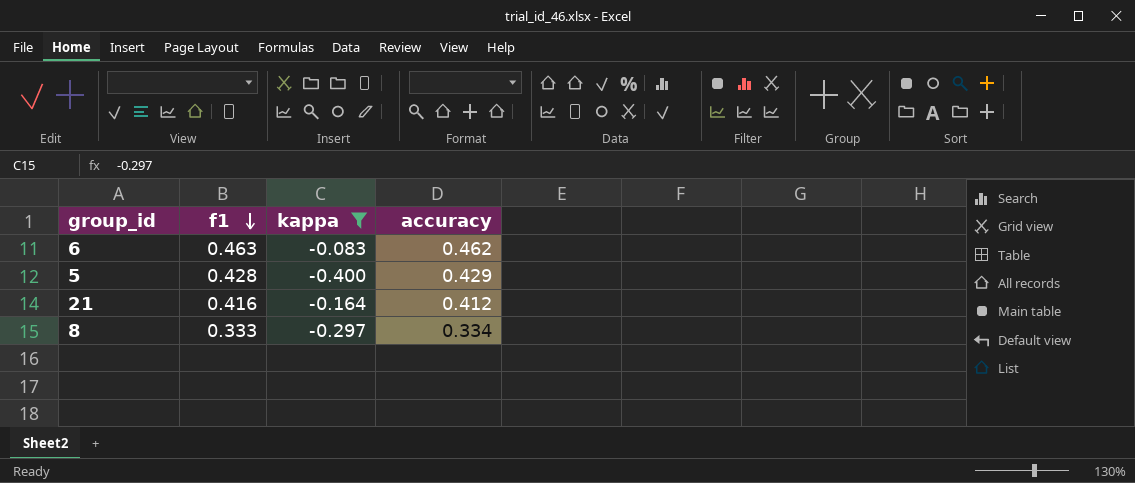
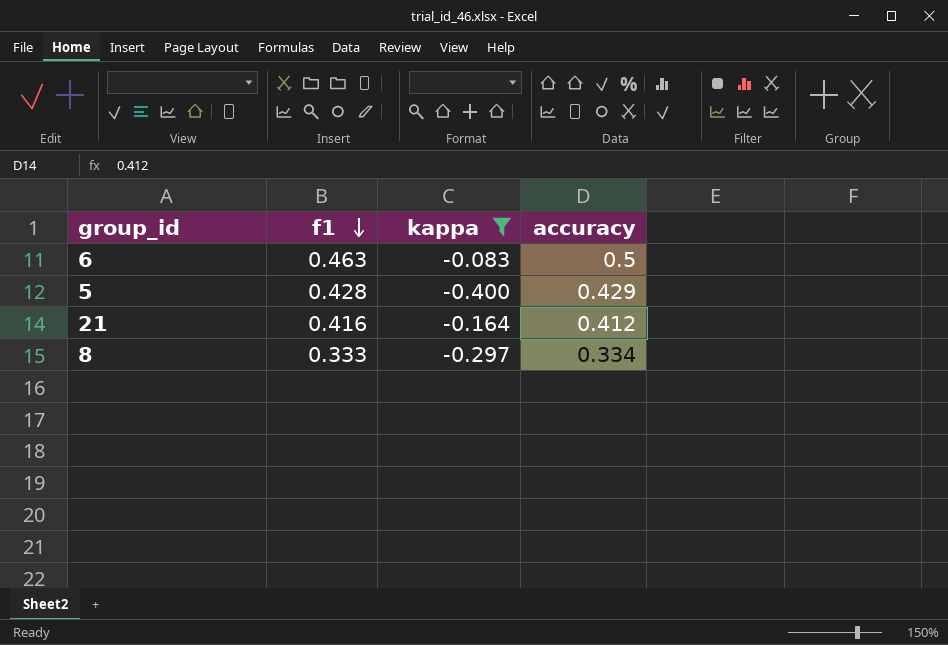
6 | accuracy: 0.462 -> 0.5

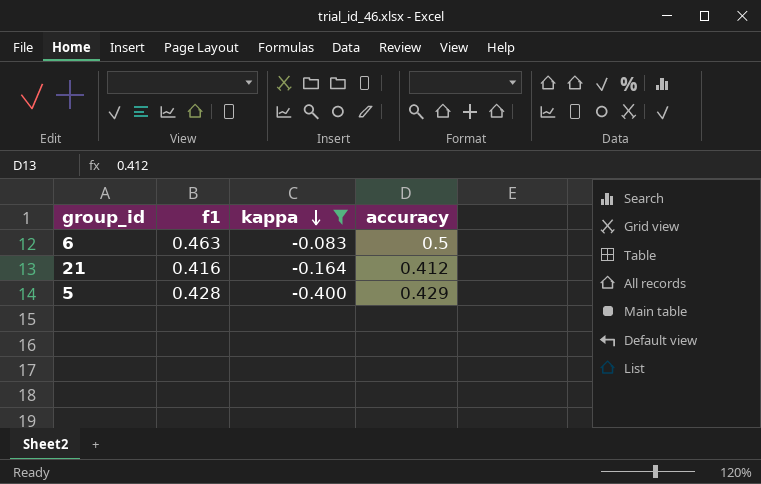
row order: f1 descending -> kappa descending
row 8: 0.333 | -0.297 | 0.334 -> none

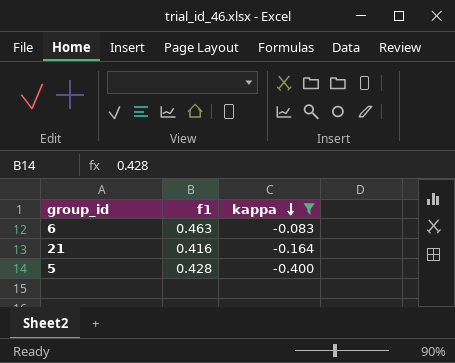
column accuracy | position: 4 -> none

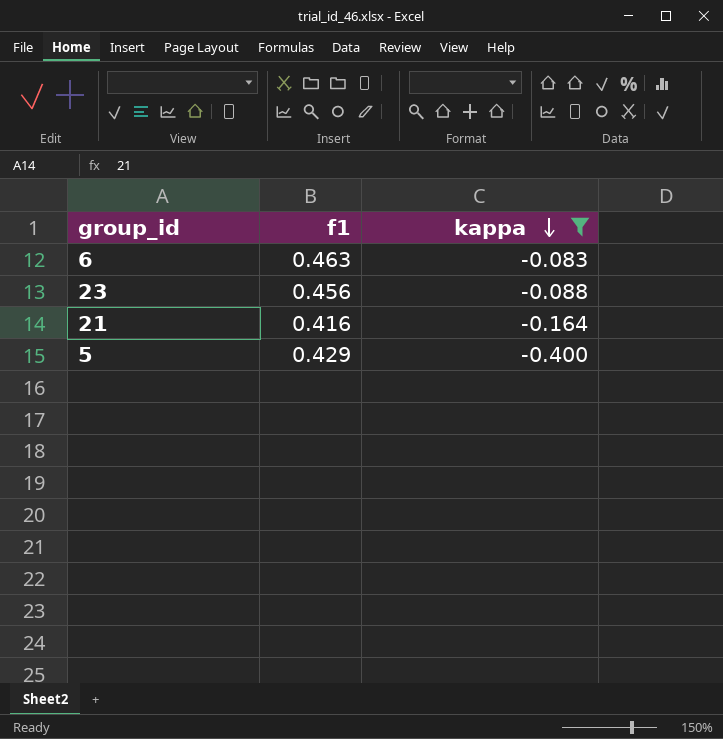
row 23: none -> 0.456 | -0.088
5 | f1: 0.428 -> 0.429

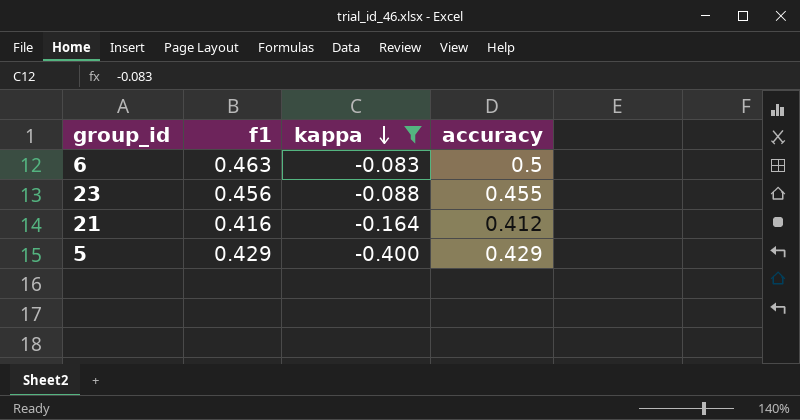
column accuracy | position: none -> 4

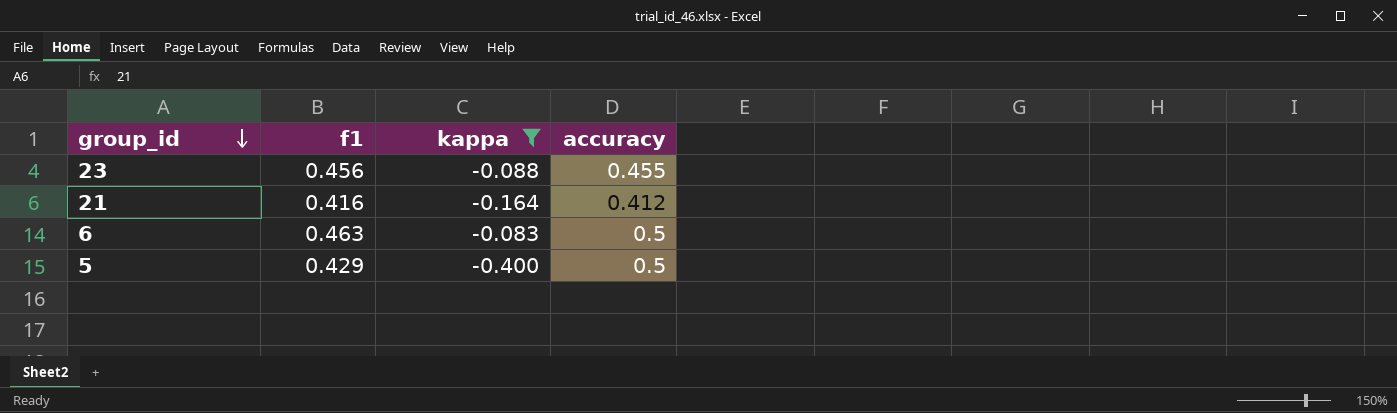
row order: kappa descending -> group_id descending
5 | accuracy: 0.429 -> 0.5

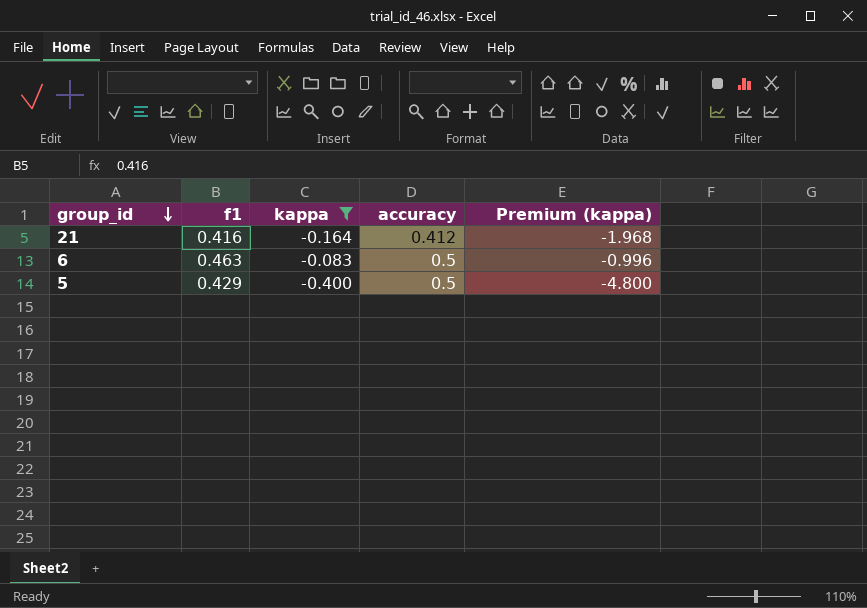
column Premium (kappa) | formula: none -> [kappa] * 12
row 23: 0.456 | -0.088 | 0.455 -> none

